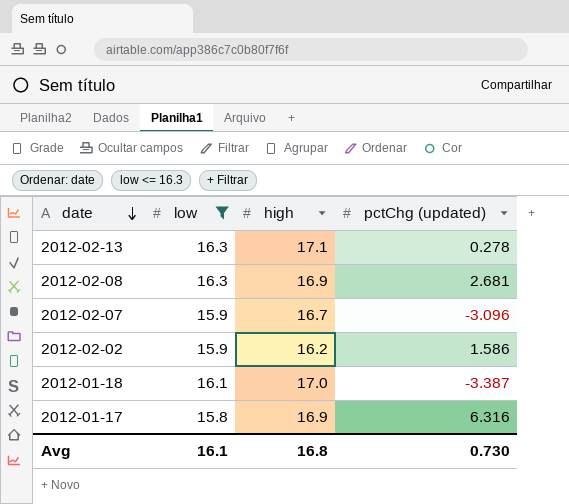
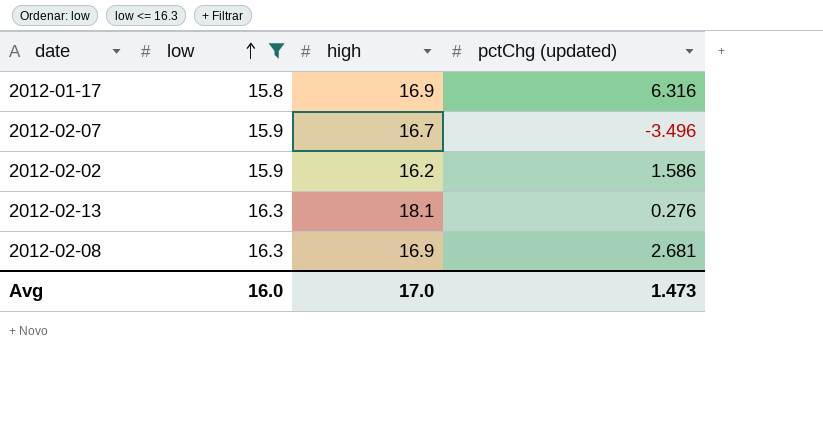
row order: date descending -> low ascending
row 2012-01-18: 16.1 | 17.0 | -3.387 -> none
2012-02-07 | pctChg (updated): -3.096 -> -3.496
2012-02-13 | high: 17.1 -> 18.1
2012-02-13 | pctChg (updated): 0.278 -> 0.276
Avg | low: 16.1 -> 16.0
Avg | high: 16.8 -> 17.0
Avg | pctChg (updated): 0.730 -> 1.473

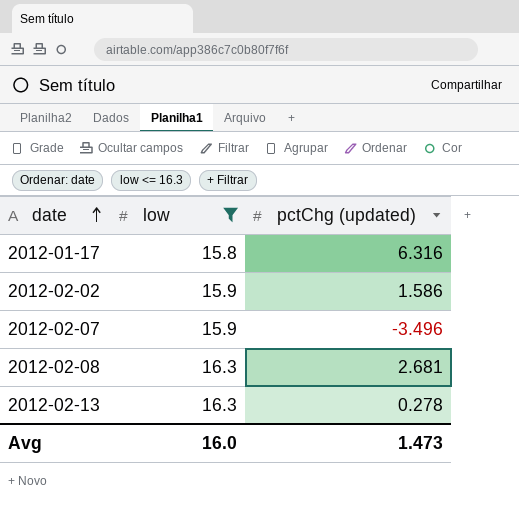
row order: low ascending -> date ascending
column high | position: 3 -> none
2012-02-13 | pctChg (updated): 0.276 -> 0.278

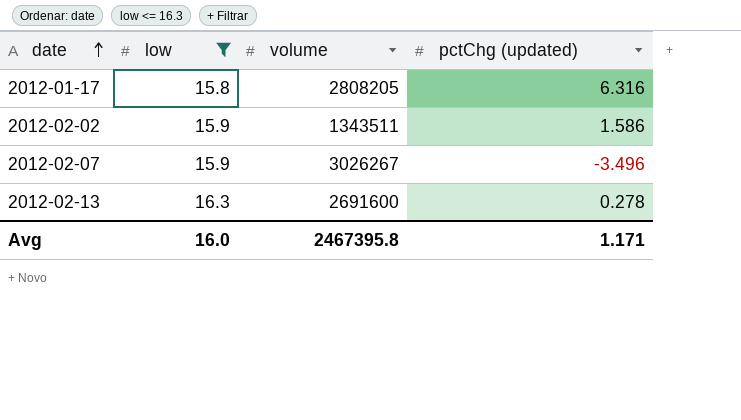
column volume | position: none -> 3
row 2012-02-08: 16.3 | 2.681 -> none
Avg | pctChg (updated): 1.473 -> 1.171

